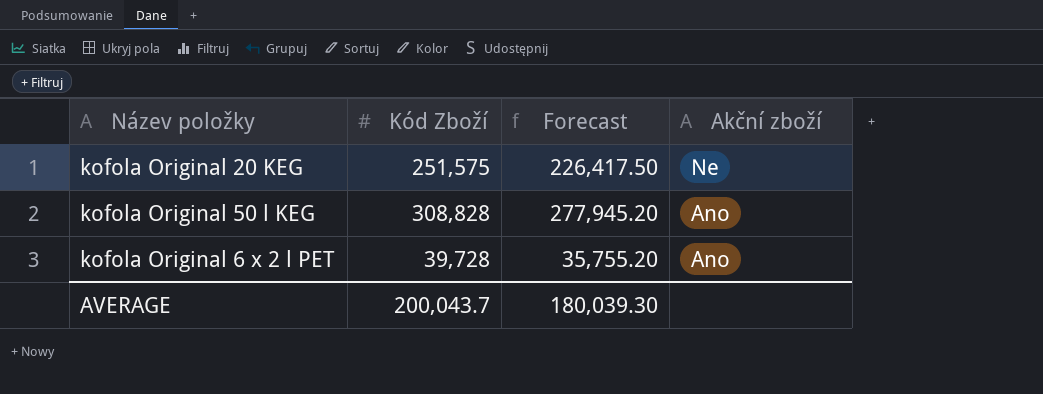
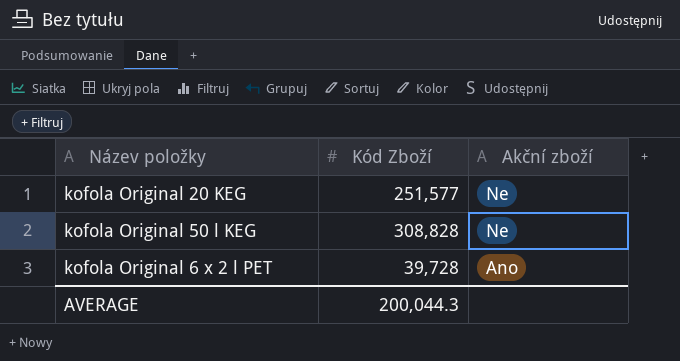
column Forecast | formula: [Kód Zboží] * 0.9 -> none
kofola Original 20 KEG | Kód Zboží: 251,575 -> 251,577
kofola Original 50 l KEG | Akční zboží: Ano -> Ne
AVERAGE | Kód Zboží: 200,043.7 -> 200,044.3

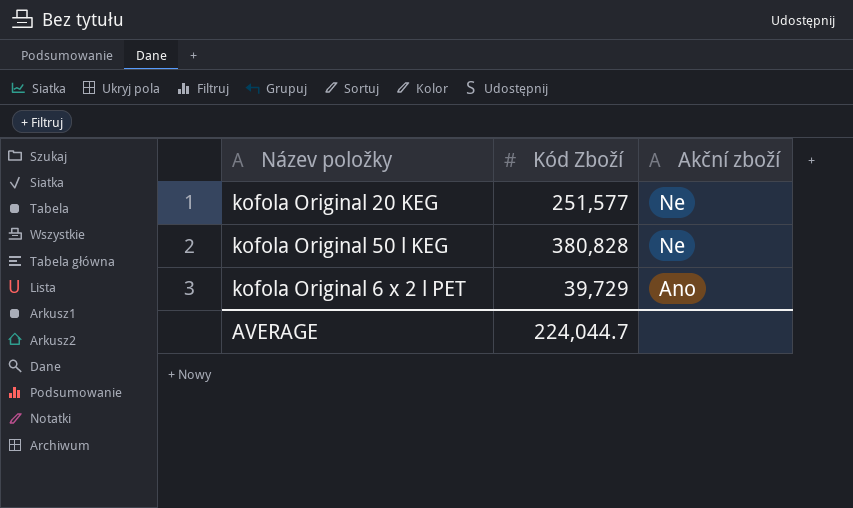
kofola Original 50 l KEG | Kód Zboží: 308,828 -> 380,828
kofola Original 6 x 2 l PET | Kód Zboží: 39,728 -> 39,729
AVERAGE | Kód Zboží: 200,044.3 -> 224,044.7

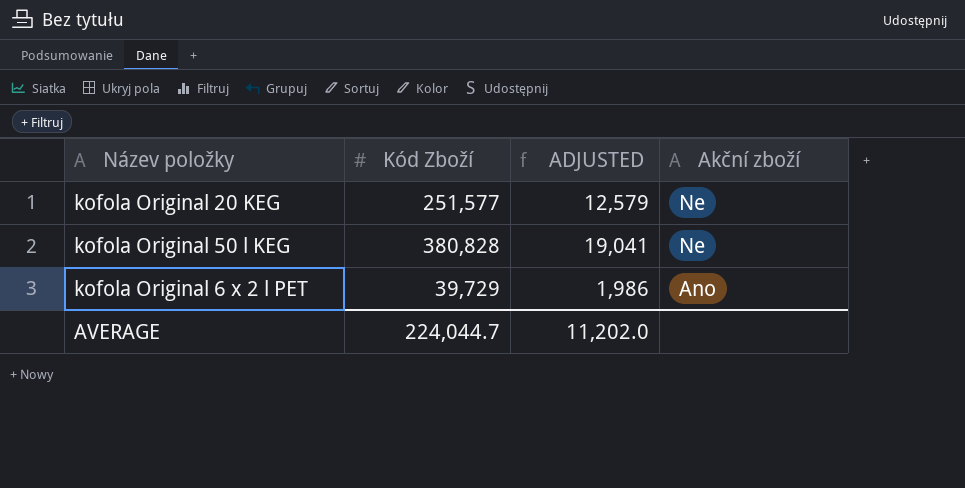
column ADJUSTED | formula: none -> [Kód Zboží] * 0.05

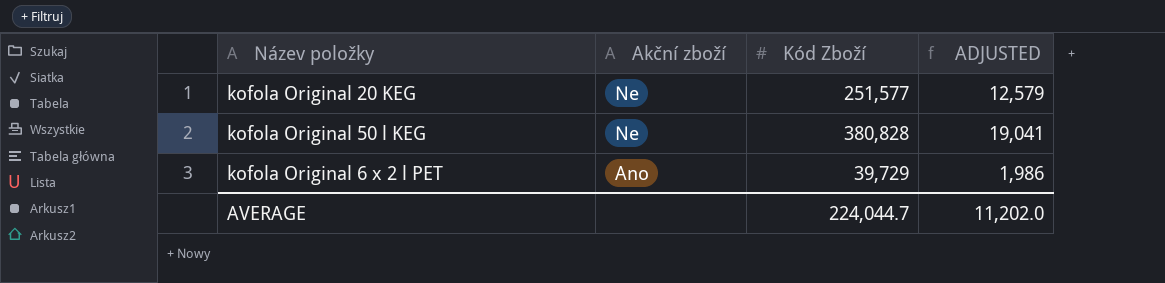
column Akční zboží | position: 4 -> 2

